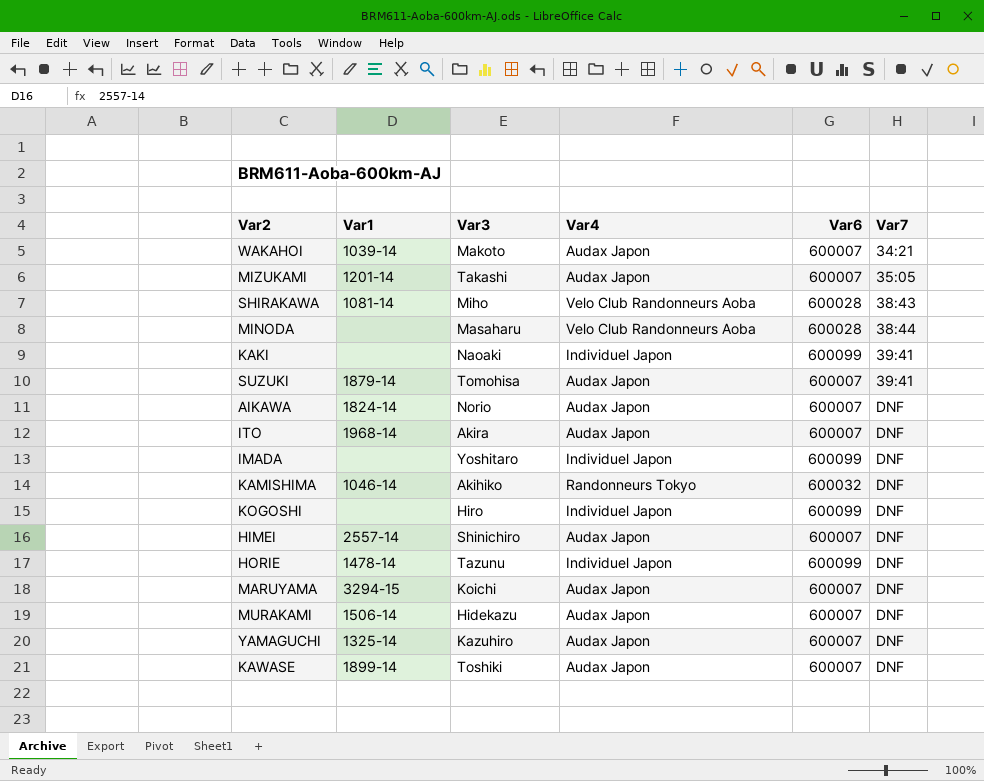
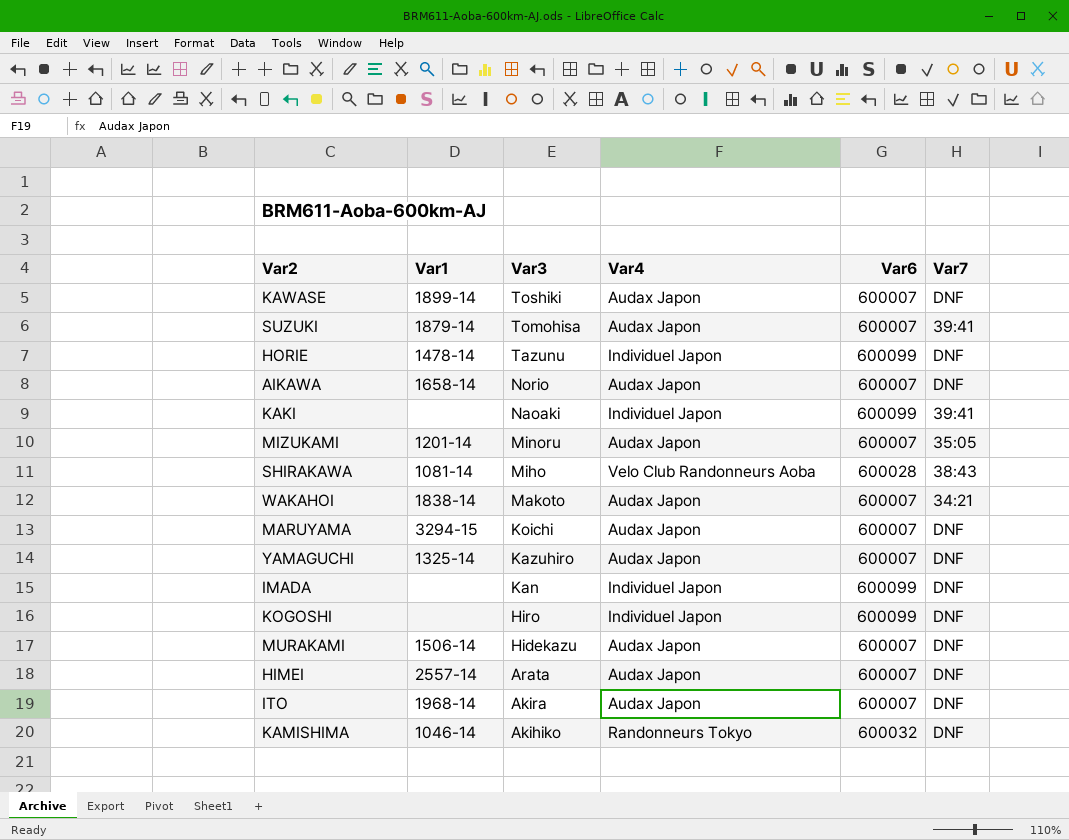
row order: Var7 ascending -> Var3 descending
row MINODA: none | Masaharu | Velo Club Randonneurs Aoba | 600028 | 38:44 -> none
AIKAWA | Var1: 1824-14 -> 1658-14
MIZUKAMI | Var3: Takashi -> Minoru
WAKAHOI | Var1: 1039-14 -> 1838-14
IMADA | Var3: Yoshitaro -> Kan
HIMEI | Var3: Shinichiro -> Arata

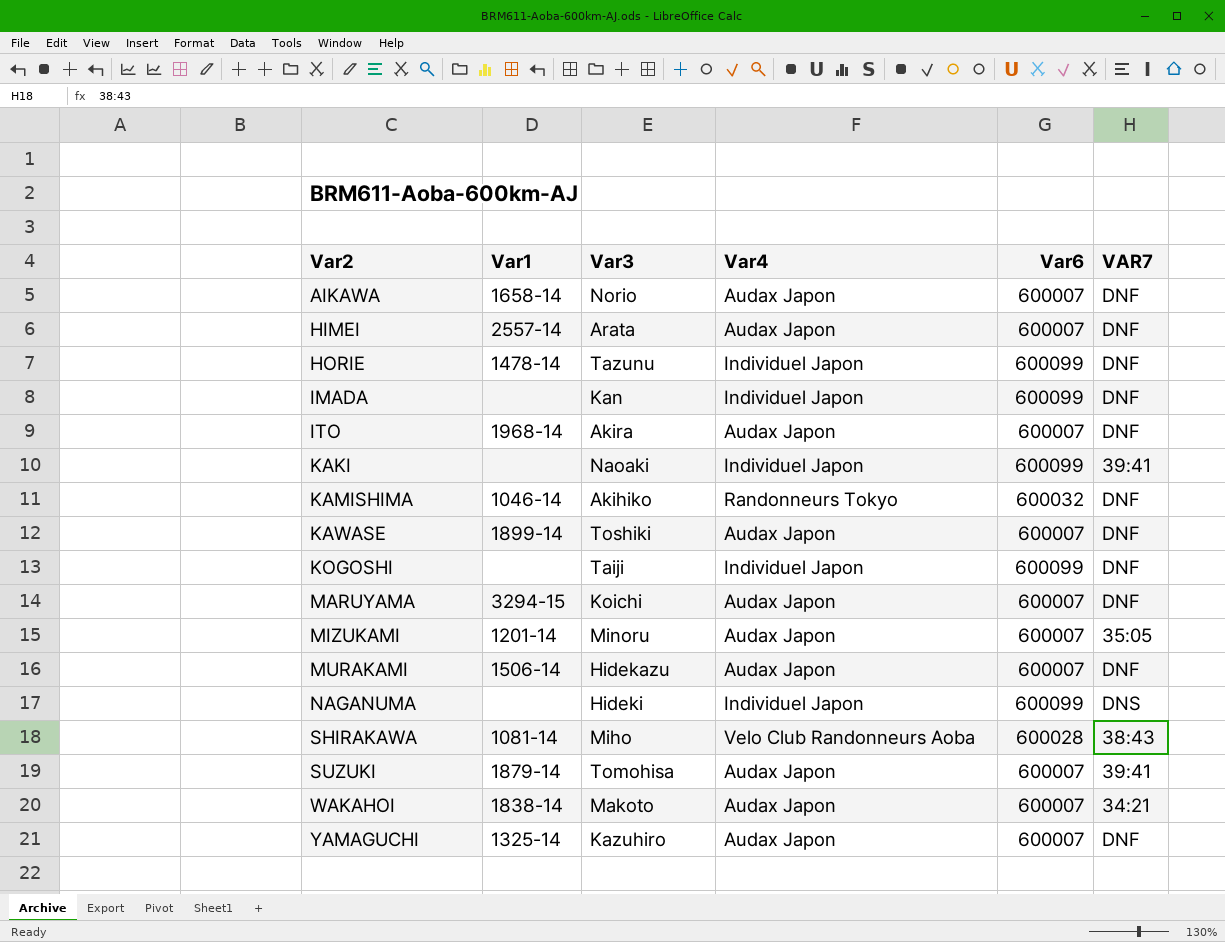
row order: Var3 descending -> Var2 ascending
column name: Var7 -> VAR7
KOGOSHI | Var3: Hiro -> Taiji
row NAGANUMA: none -> none | Hideki | Individuel Japon | 600099 | DNS

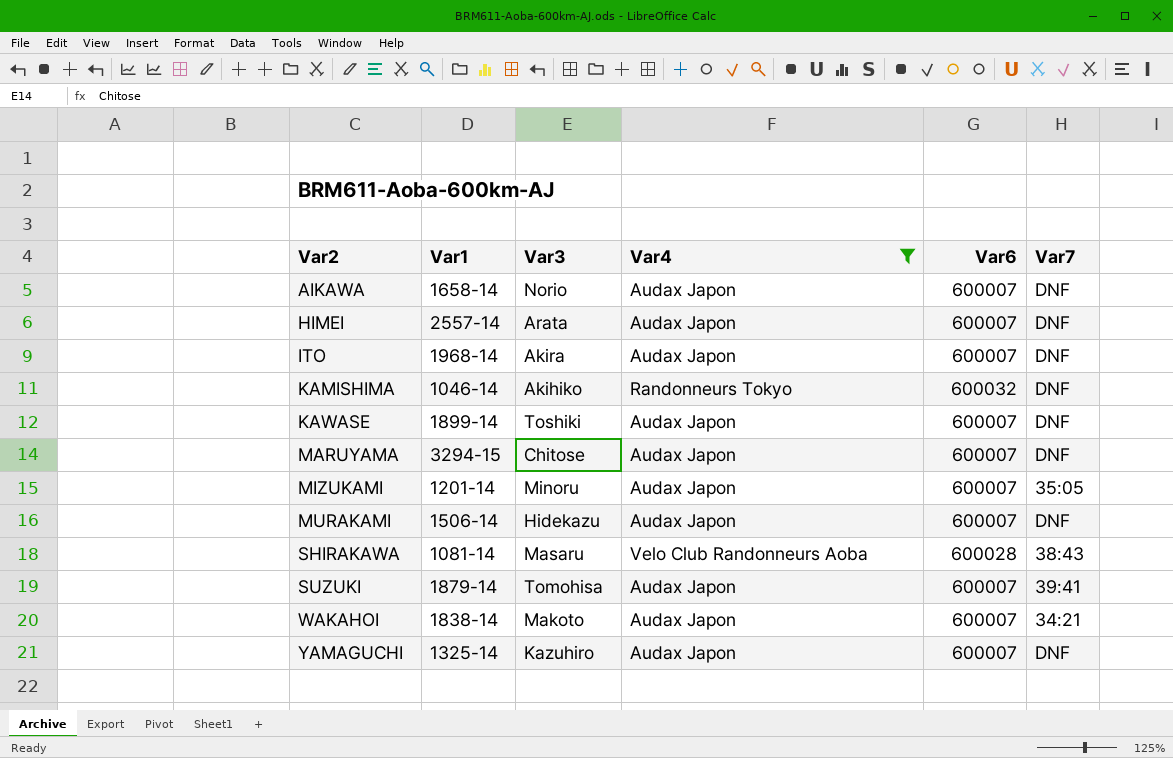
filter: none -> Var4 != Individuel Japon
column name: VAR7 -> Var7
MARUYAMA | Var3: Koichi -> Chitose
SHIRAKAWA | Var3: Miho -> Masaru

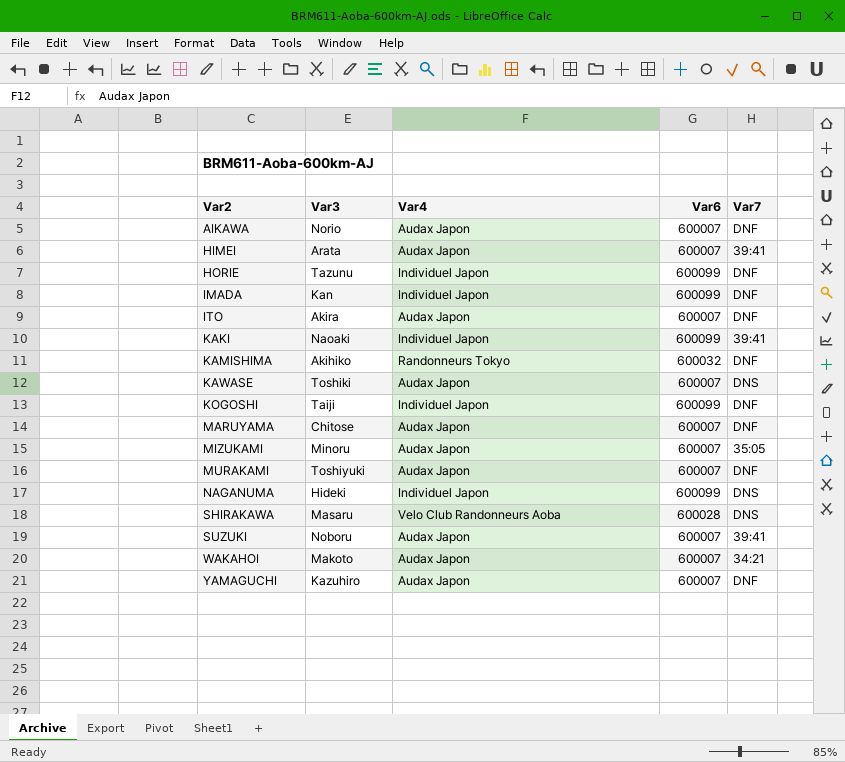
filter: Var4 != Individuel Japon -> none
column Var1 | position: 2 -> none
HIMEI | Var7: DNF -> 39:41
KAWASE | Var7: DNF -> DNS
MURAKAMI | Var3: Hidekazu -> Toshiyuki
SHIRAKAWA | Var7: 38:43 -> DNS
SUZUKI | Var3: Tomohisa -> Noboru

